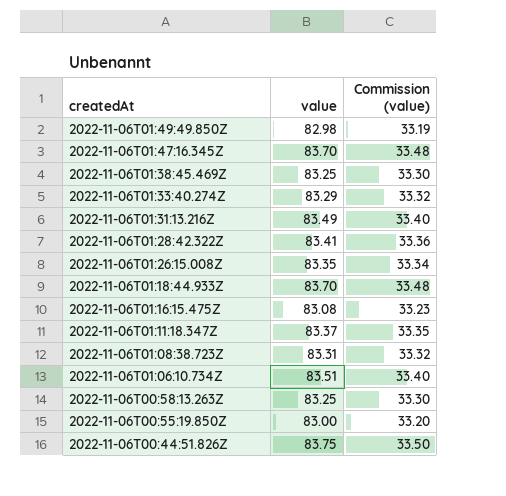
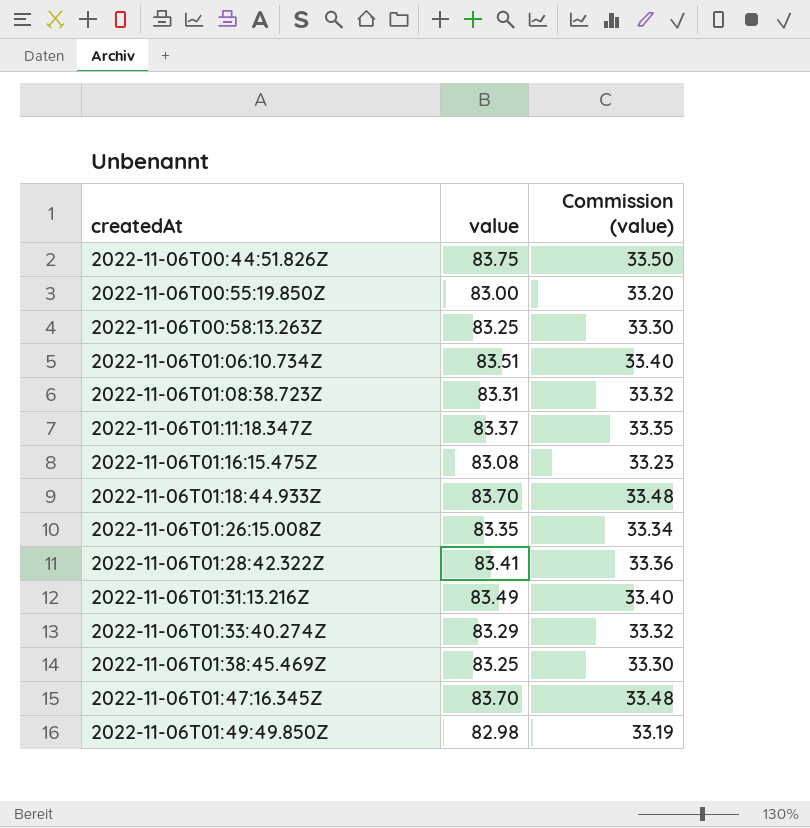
row order: createdAt descending -> createdAt ascending

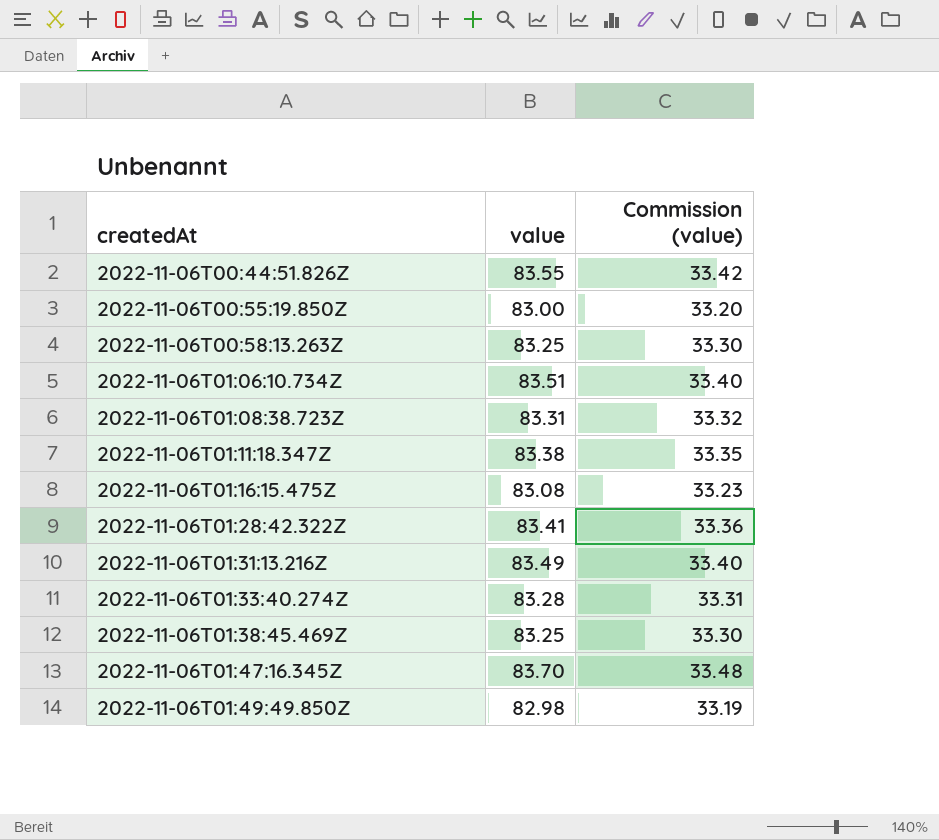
row 2022-11-06T01:18:44.933Z: 83.70 | 33.48 -> none
row 2022-11-06T01:26:15.008Z: 83.35 | 33.34 -> none
2022-11-06T00:44:51.826Z | value: 83.75 -> 83.55
2022-11-06T00:44:51.826Z | Commission (value): 33.50 -> 33.42
2022-11-06T01:11:18.347Z | value: 83.37 -> 83.38
2022-11-06T01:33:40.274Z | value: 83.29 -> 83.28
2022-11-06T01:33:40.274Z | Commission (value): 33.32 -> 33.31

